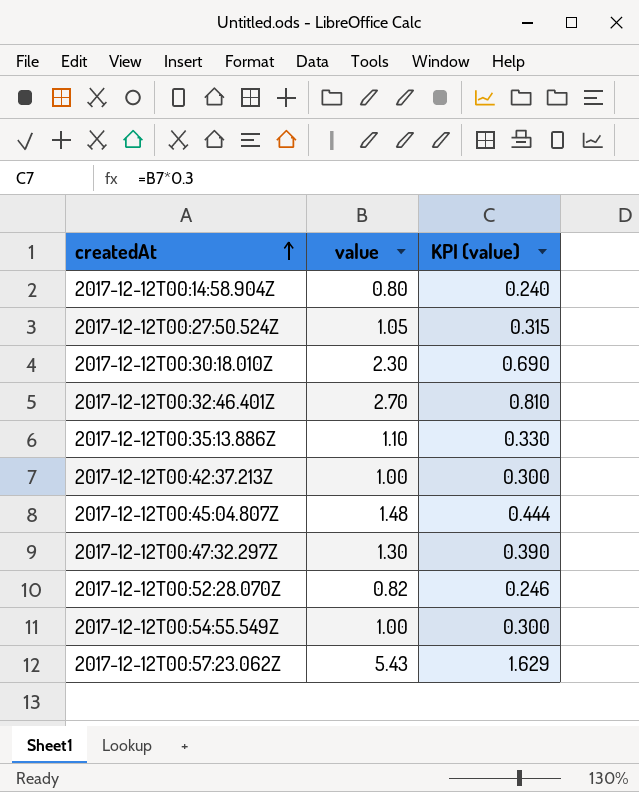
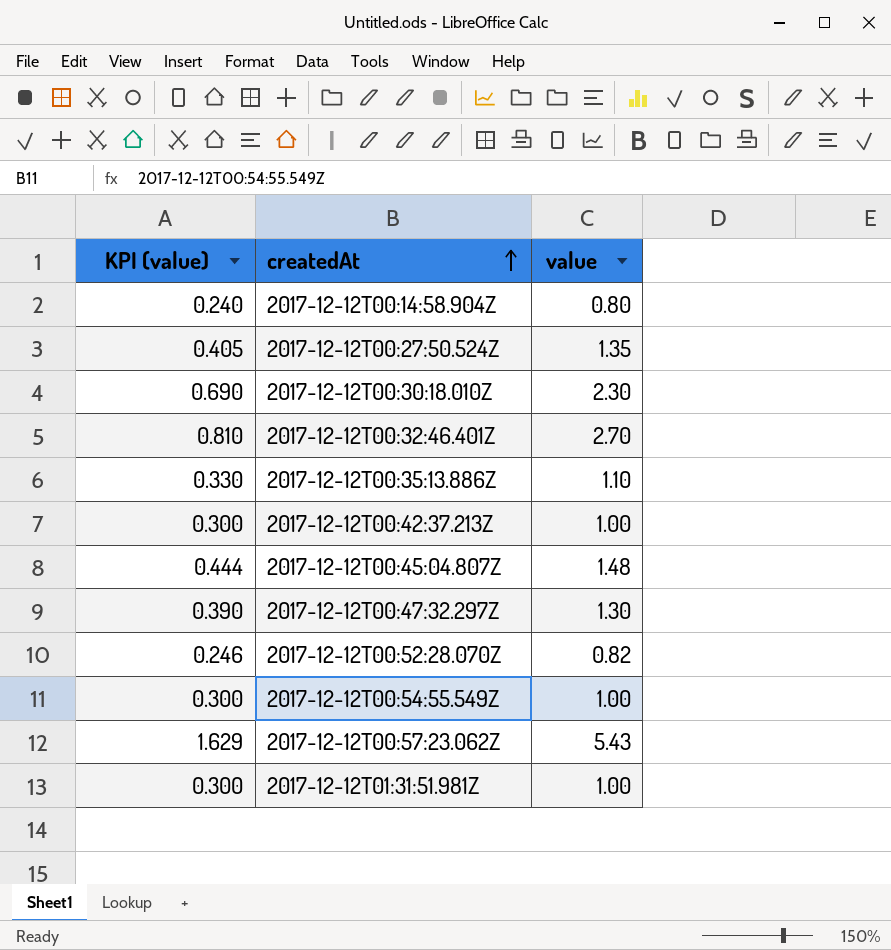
column KPI (value) | position: 3 -> 1
2017-12-12T00:27:50.524Z | KPI (value): 0.315 -> 0.405
2017-12-12T00:27:50.524Z | value: 1.05 -> 1.35
row 2017-12-12T01:31:51.981Z: none -> 0.300 | 1.00

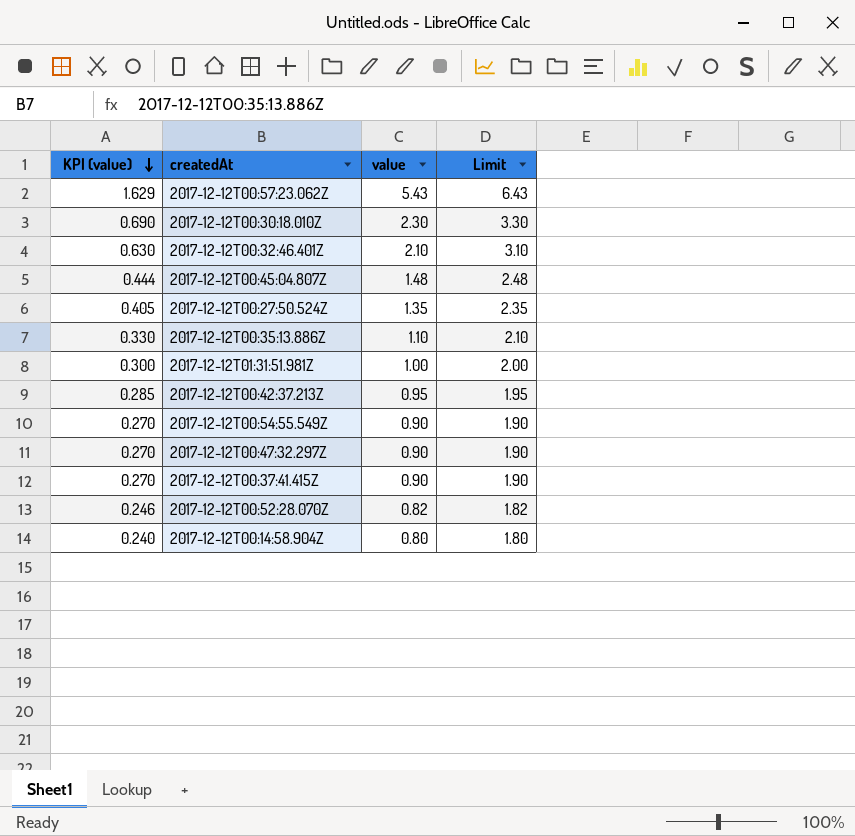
row order: createdAt ascending -> KPI (value) descending
column Limit | formula: none -> [value] + 1
2017-12-12T00:32:46.401Z | KPI (value): 0.810 -> 0.630
2017-12-12T00:32:46.401Z | value: 2.70 -> 2.10
2017-12-12T00:42:37.213Z | KPI (value): 0.300 -> 0.285
2017-12-12T00:42:37.213Z | value: 1.00 -> 0.95
2017-12-12T00:54:55.549Z | KPI (value): 0.300 -> 0.270
2017-12-12T00:54:55.549Z | value: 1.00 -> 0.90
2017-12-12T00:47:32.297Z | KPI (value): 0.390 -> 0.270
2017-12-12T00:47:32.297Z | value: 1.30 -> 0.90
row 2017-12-12T00:37:41.415Z: none -> 0.270 | 0.90 | 1.90

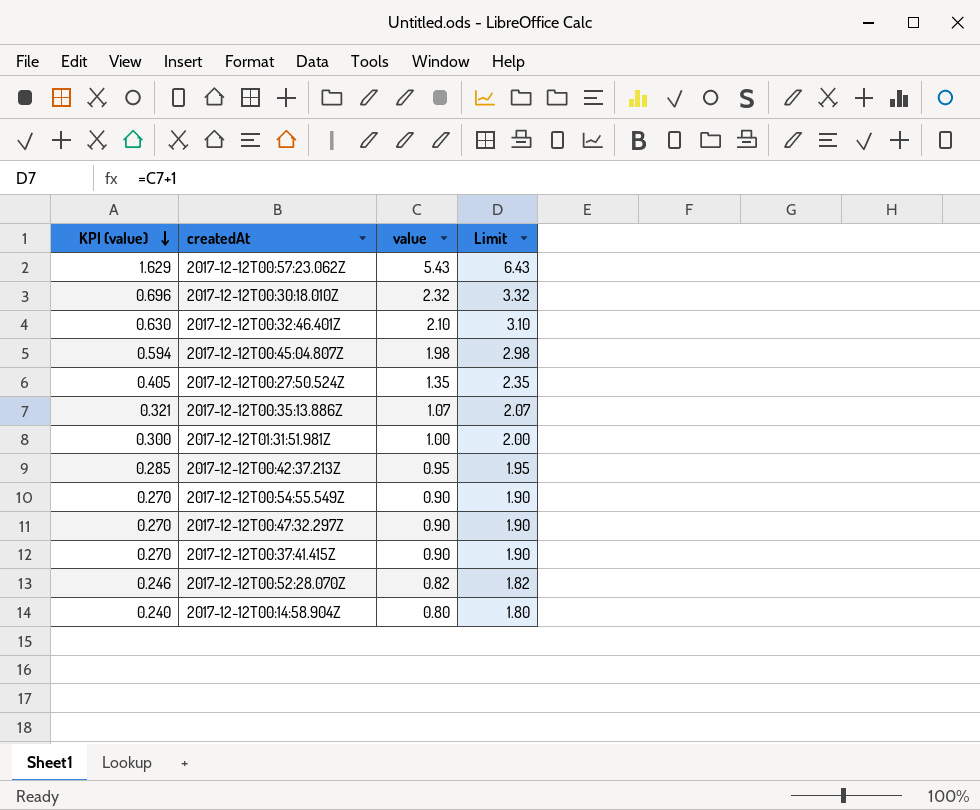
2017-12-12T00:30:18.010Z | KPI (value): 0.690 -> 0.696
2017-12-12T00:30:18.010Z | value: 2.30 -> 2.32
2017-12-12T00:30:18.010Z | Limit: 3.30 -> 3.32
2017-12-12T00:45:04.807Z | KPI (value): 0.444 -> 0.594
2017-12-12T00:45:04.807Z | value: 1.48 -> 1.98
2017-12-12T00:45:04.807Z | Limit: 2.48 -> 2.98
2017-12-12T00:35:13.886Z | KPI (value): 0.330 -> 0.321
2017-12-12T00:35:13.886Z | value: 1.10 -> 1.07
2017-12-12T00:35:13.886Z | Limit: 2.10 -> 2.07

